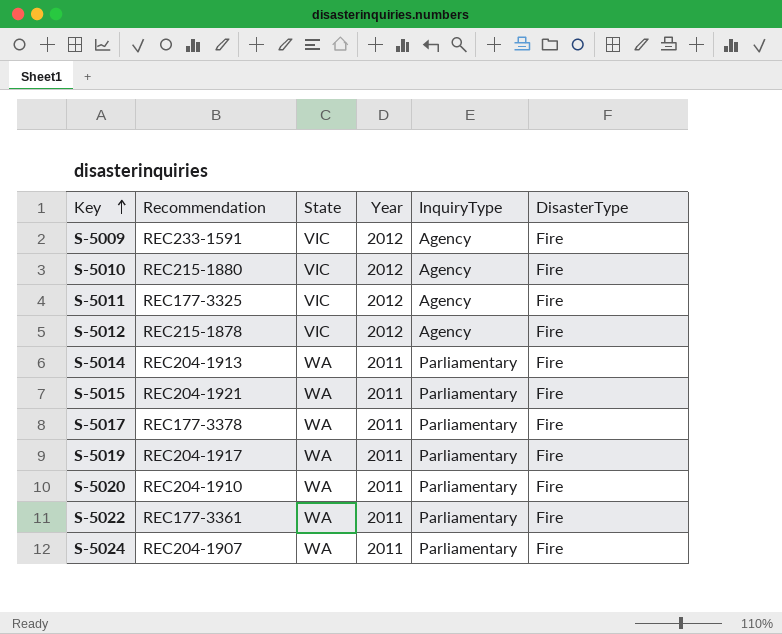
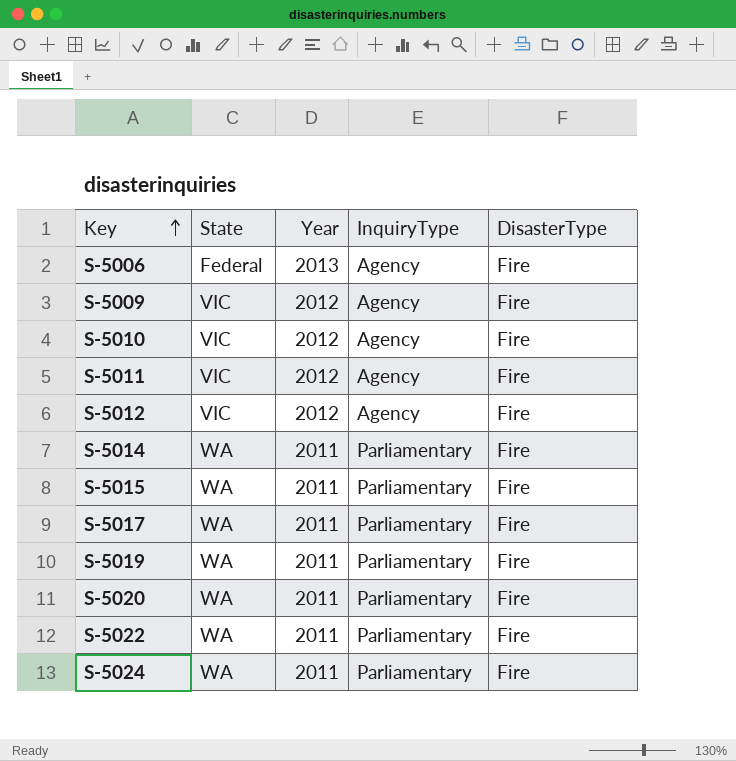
column Recommendation | position: 2 -> none
row S-5006: none -> Federal | 2013 | Agency | Fire

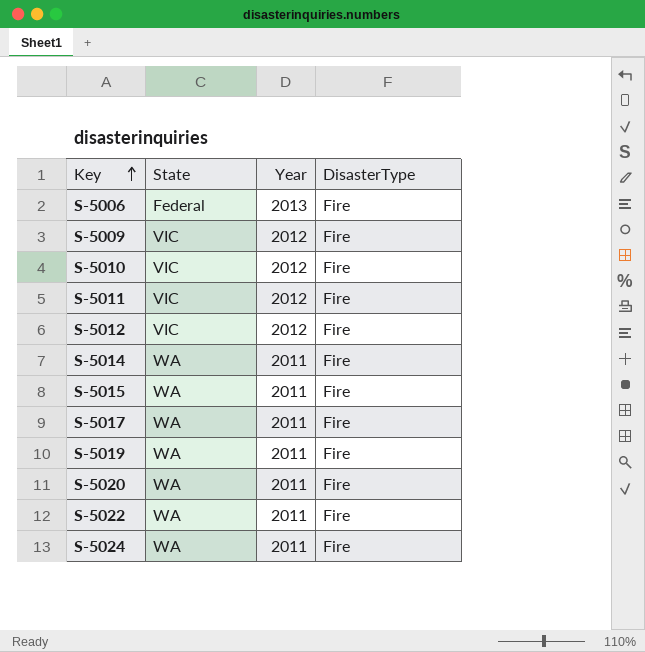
column InquiryType | position: 4 -> none

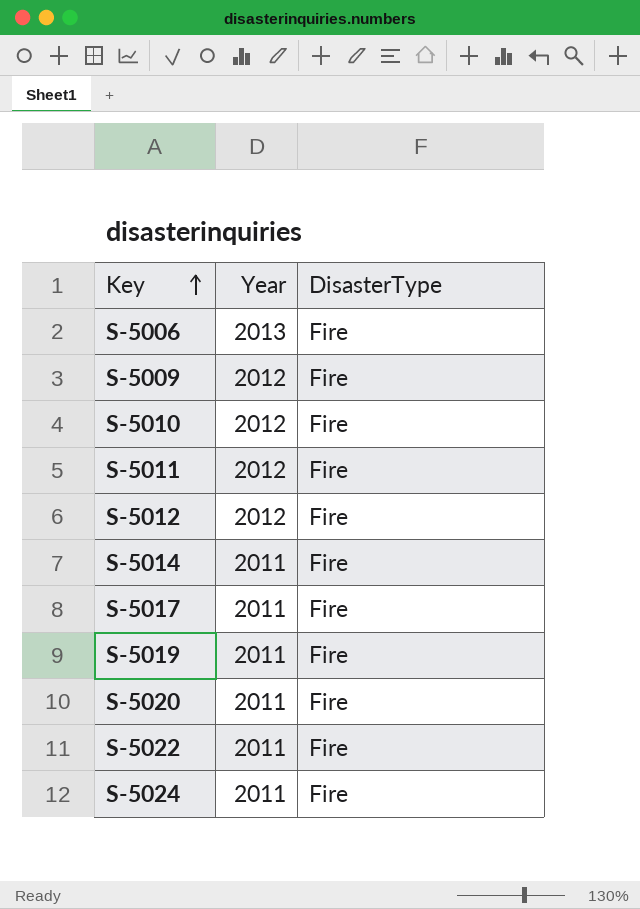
column State | position: 2 -> none
row S-5015: WA | 2011 | Fire -> none

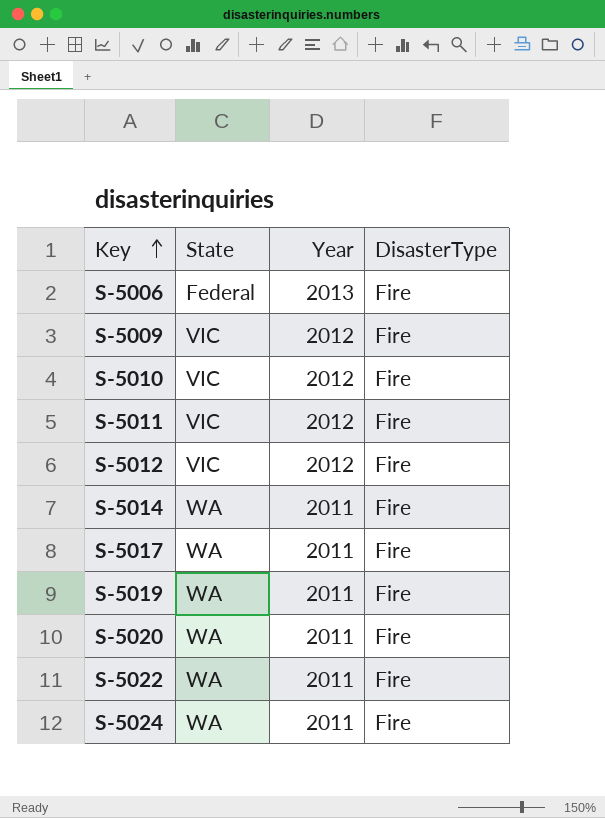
column State | position: none -> 2

